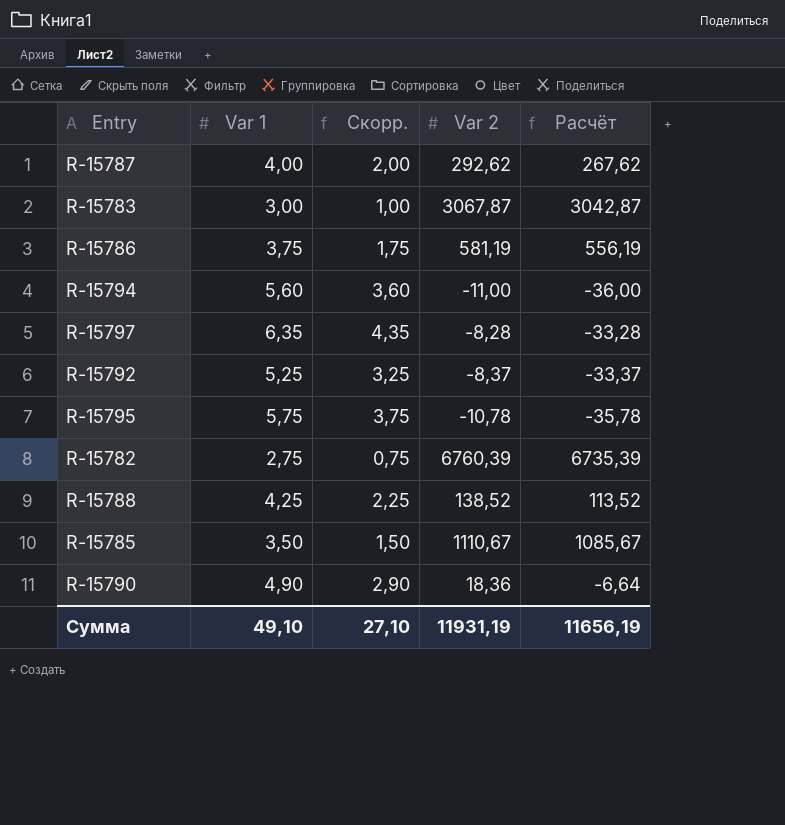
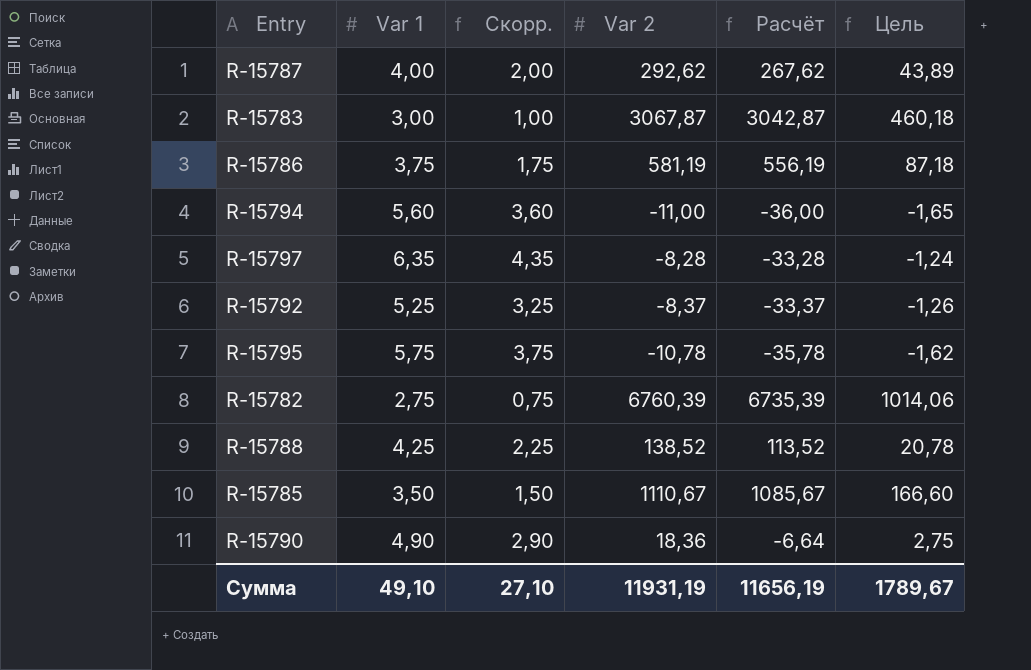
column Цель | formula: none -> [Var 2] * 0,15

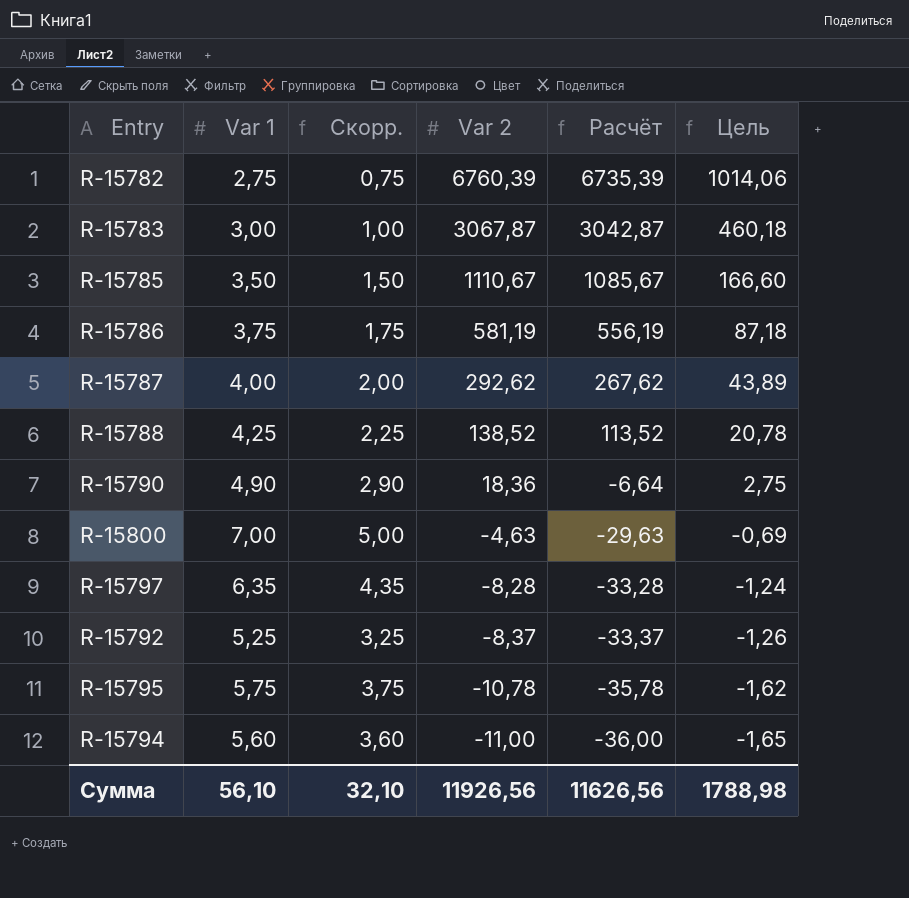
row order: none -> Var 2 descending
row R-15800: none -> 7,00 | 5,00 | -4,63 | -29,63 | -0,69
Сумма | Var 1: 49,10 -> 56,10
Сумма | Скорр.: 27,10 -> 32,10
Сумма | Var 2: 11931,19 -> 11926,56
Сумма | Расчёт: 11656,19 -> 11626,56
Сумма | Цель: 1789,67 -> 1788,98

